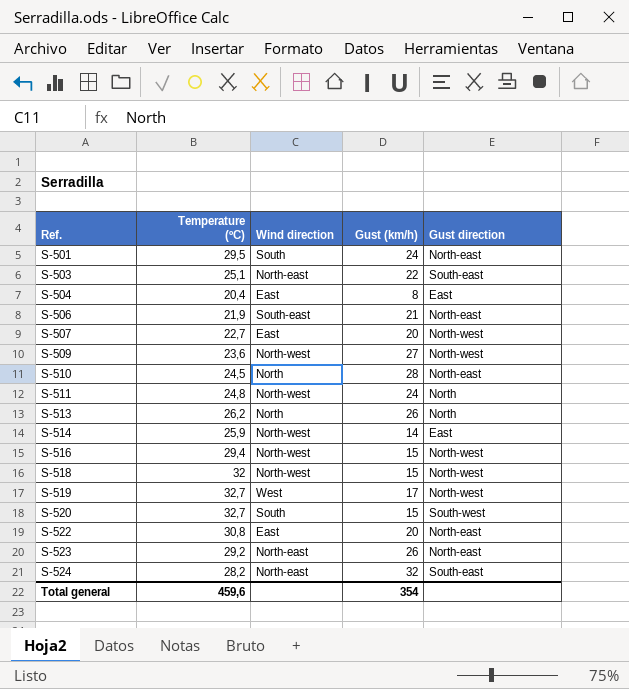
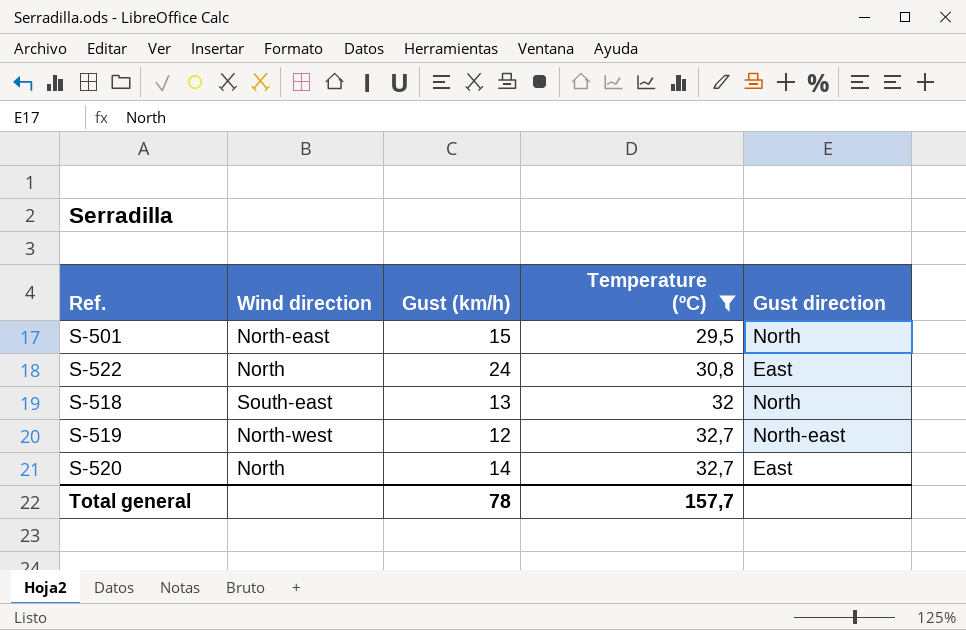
filter: none -> Temperature (ºC) >= 29,5
row order: Ref. ascending -> Temperature (ºC) ascending
column Temperature (ºC) | position: 2 -> 4
S-501 | Wind direction: South -> North-east
S-501 | Gust (km/h): 24 -> 15
S-501 | Gust direction: North-east -> North
S-522 | Wind direction: East -> North
S-522 | Gust (km/h): 20 -> 24
S-522 | Gust direction: North-east -> East
S-518 | Wind direction: North-west -> South-east
S-518 | Gust (km/h): 15 -> 13
S-518 | Gust direction: North-west -> North
S-519 | Wind direction: West -> North-west
S-519 | Gust (km/h): 17 -> 12
S-519 | Gust direction: North-west -> North-east
S-520 | Wind direction: South -> North
S-520 | Gust (km/h): 15 -> 14
S-520 | Gust direction: South-west -> East
Total general | Gust (km/h): 354 -> 78
Total general | Temperature (ºC): 459,6 -> 157,7

